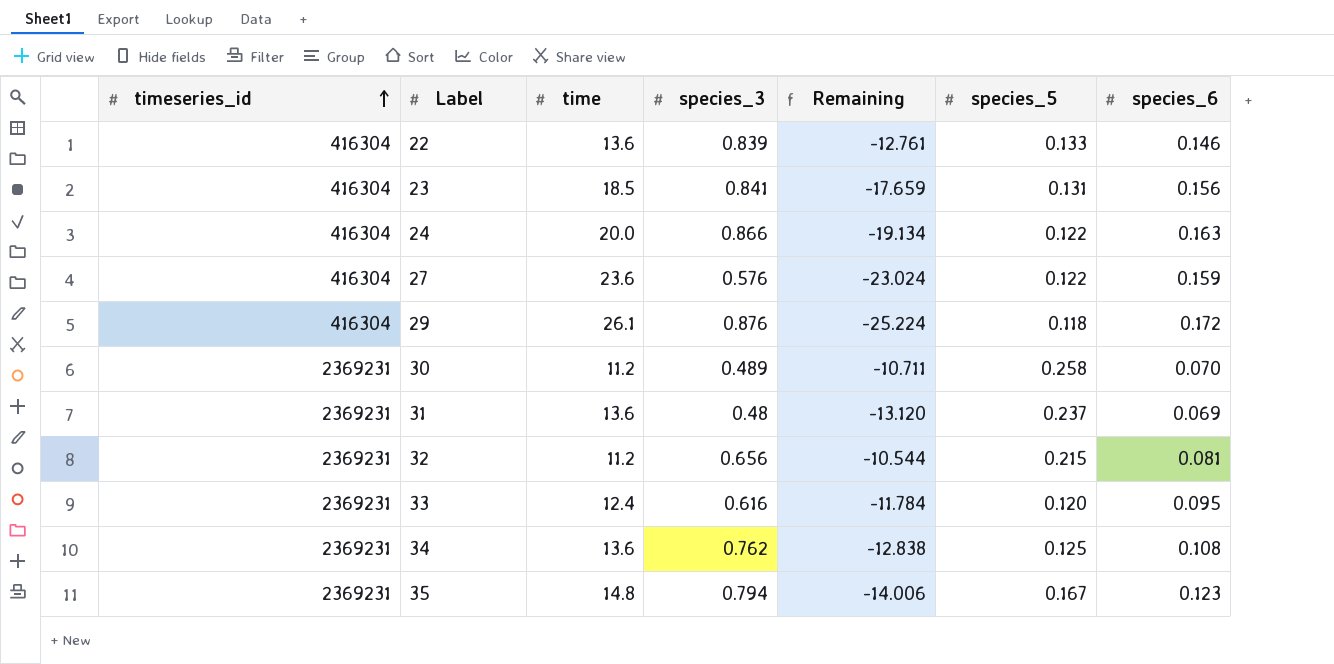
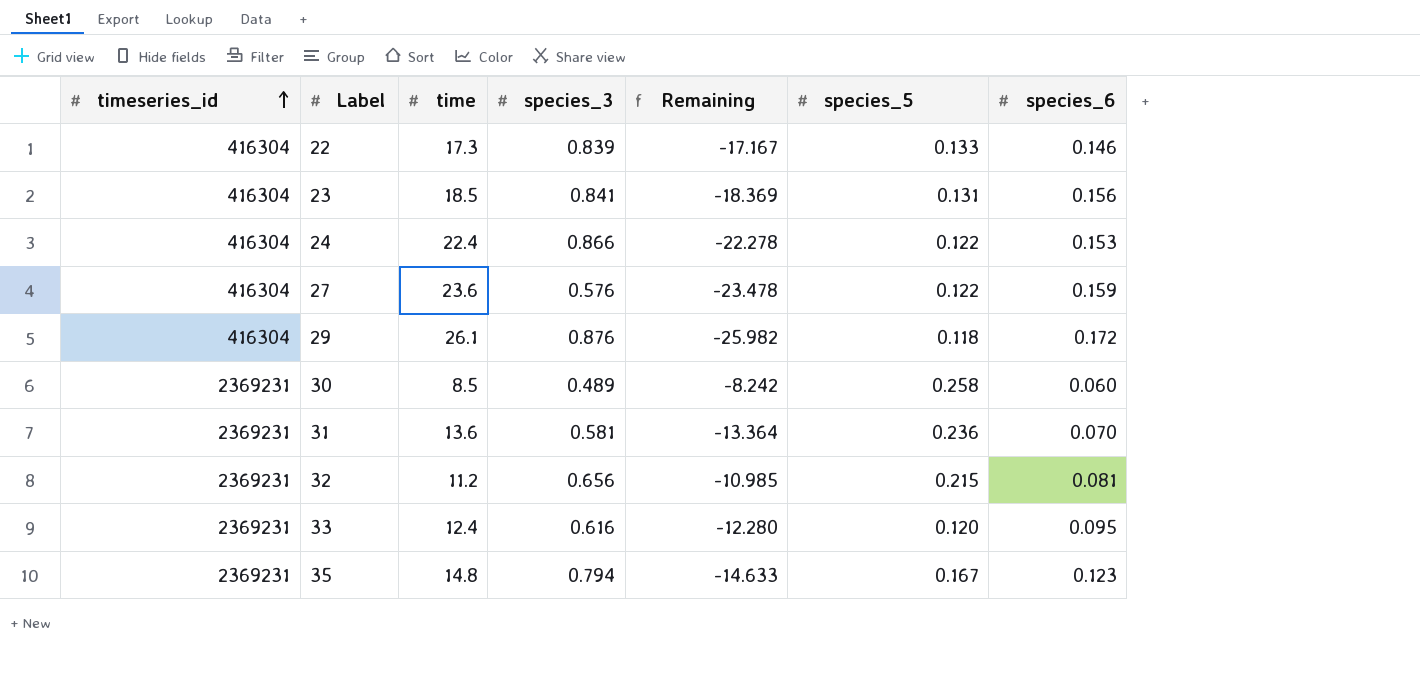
column Remaining | formula: [species_3] - [time] -> [species_5] - [time]
row 34: 2369231 | 13.6 | 0.762 | -12.838 | 0.125 | 0.108 -> none
22 | time: 13.6 -> 17.3
24 | time: 20.0 -> 22.4
24 | species_6: 0.163 -> 0.153
30 | time: 11.2 -> 8.5
30 | species_6: 0.070 -> 0.060
31 | species_3: 0.48 -> 0.581
31 | species_5: 0.237 -> 0.236
31 | species_6: 0.069 -> 0.070

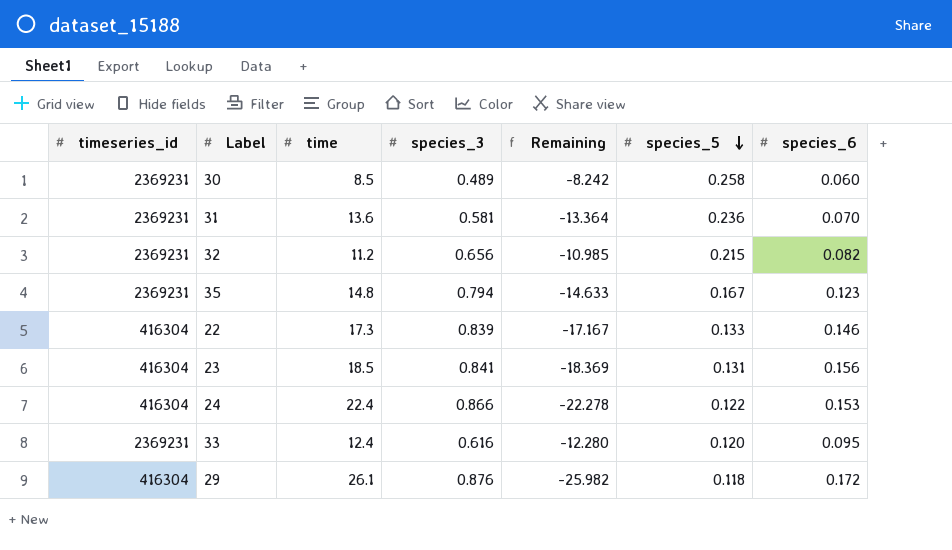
row order: timeseries_id ascending -> species_5 descending
row 27: 416304 | 23.6 | 0.576 | -23.478 | 0.122 | 0.159 -> none
32 | species_6: 0.081 -> 0.082

